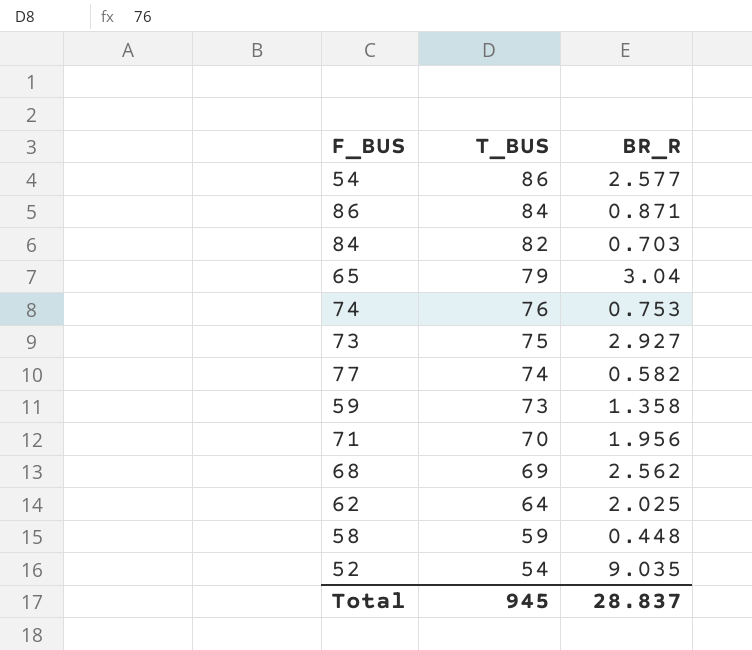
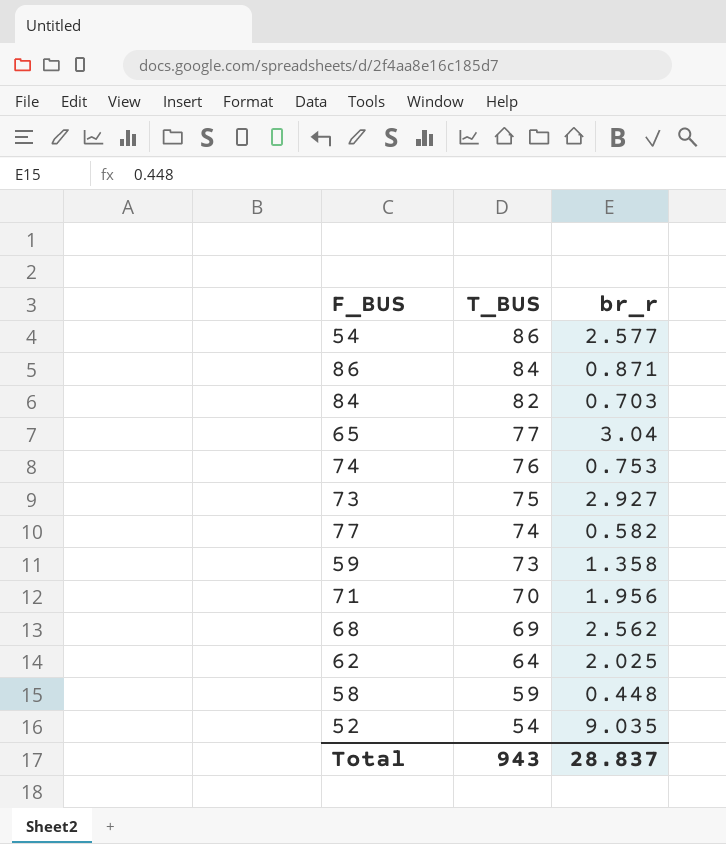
column name: BR_R -> br_r
65 | T_BUS: 79 -> 77
Total | T_BUS: 945 -> 943

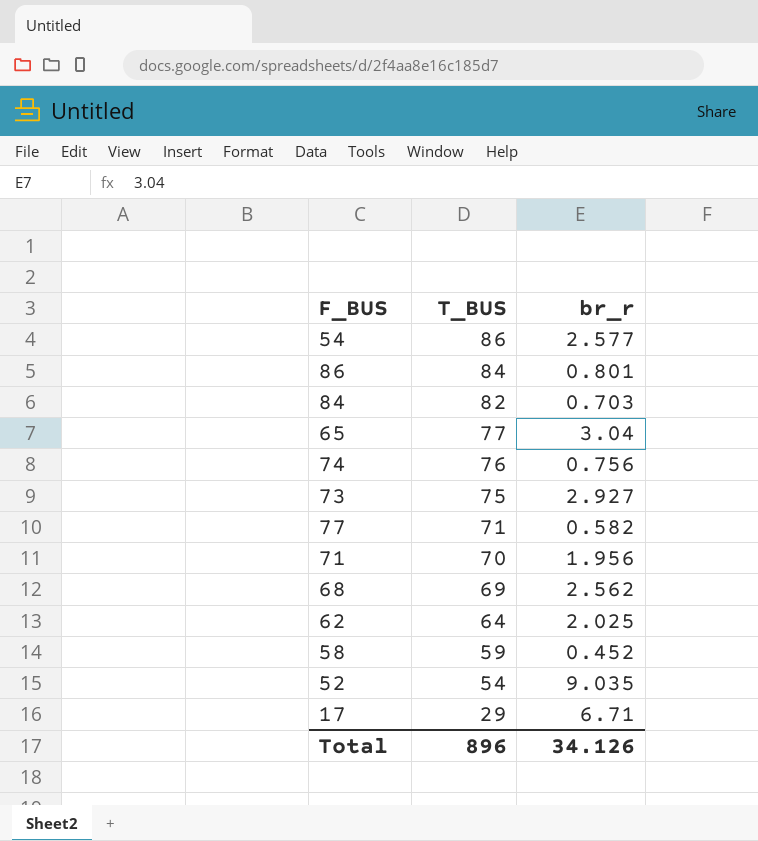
row 59: 73 | 1.358 -> none
86 | br_r: 0.871 -> 0.801
74 | br_r: 0.753 -> 0.756
77 | T_BUS: 74 -> 71
58 | br_r: 0.448 -> 0.452
row 17: none -> 29 | 6.71
Total | T_BUS: 943 -> 896
Total | br_r: 28.837 -> 34.126

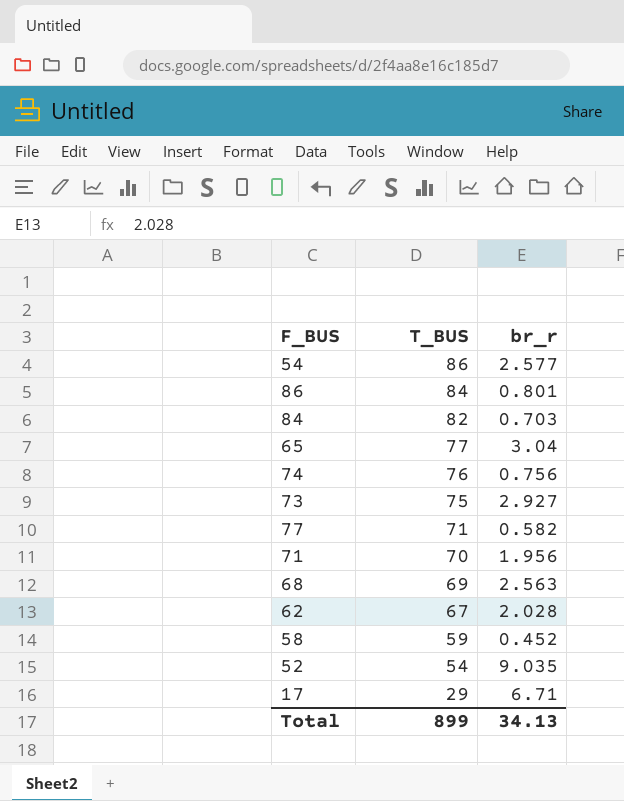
68 | br_r: 2.562 -> 2.563
62 | T_BUS: 64 -> 67
62 | br_r: 2.025 -> 2.028
Total | T_BUS: 896 -> 899
Total | br_r: 34.126 -> 34.13

